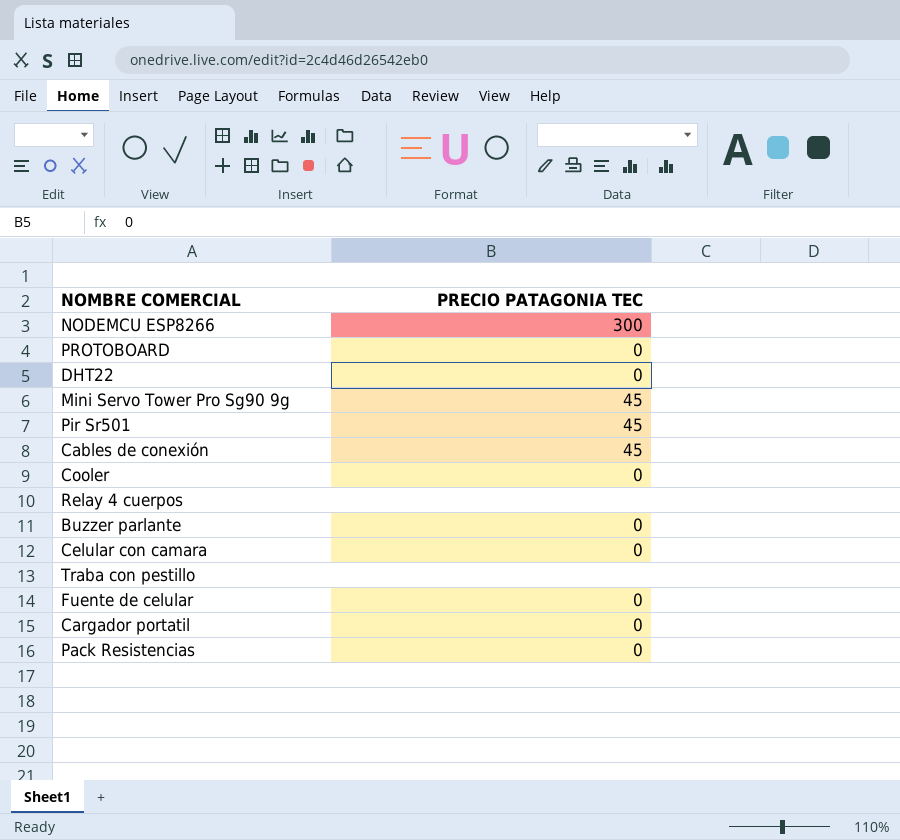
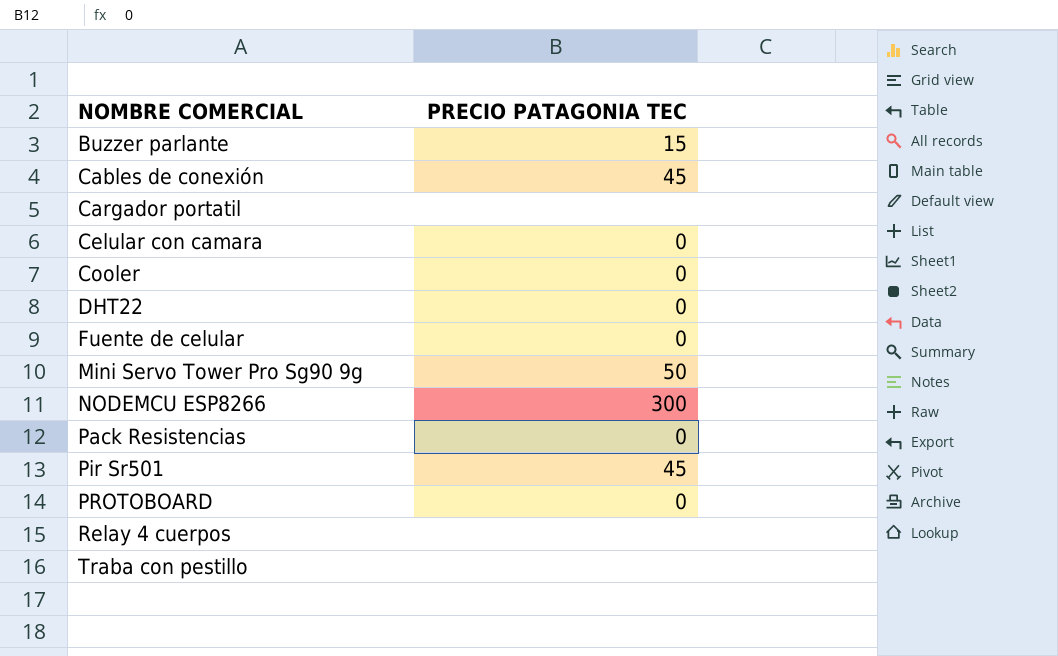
row order: none -> NOMBRE COMERCIAL ascending
Buzzer parlante | PRECIO PATAGONIA TEC: 0 -> 15
Cargador portatil | PRECIO PATAGONIA TEC: 0 -> none
Mini Servo Tower Pro Sg90 9g | PRECIO PATAGONIA TEC: 45 -> 50

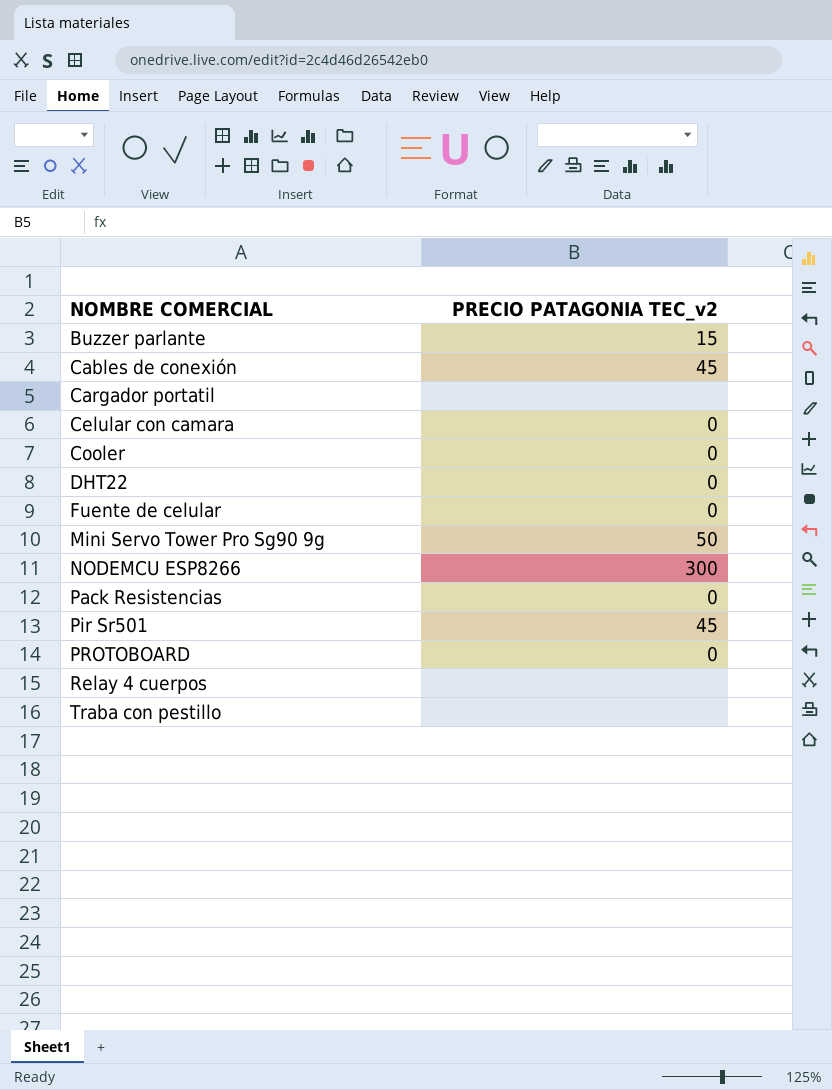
column name: PRECIO PATAGONIA TEC -> PRECIO PATAGONIA TEC_v2

